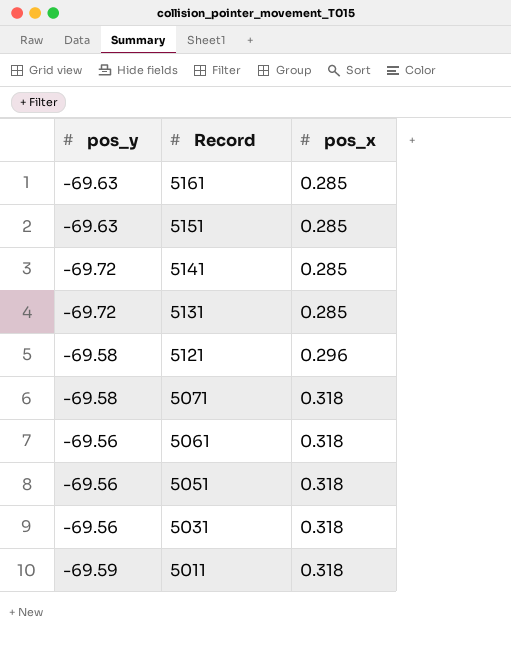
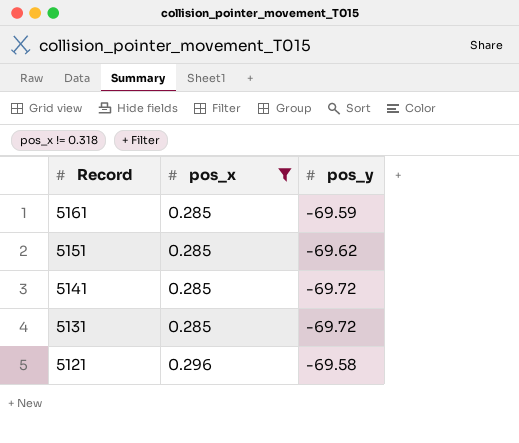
filter: none -> pos_x != 0.318
column pos_y | position: 1 -> 3
5161 | pos_y: -69.63 -> -69.59
5151 | pos_y: -69.63 -> -69.62

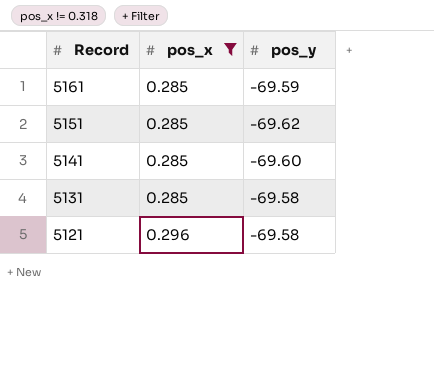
5141 | pos_y: -69.72 -> -69.60
5131 | pos_y: -69.72 -> -69.58

